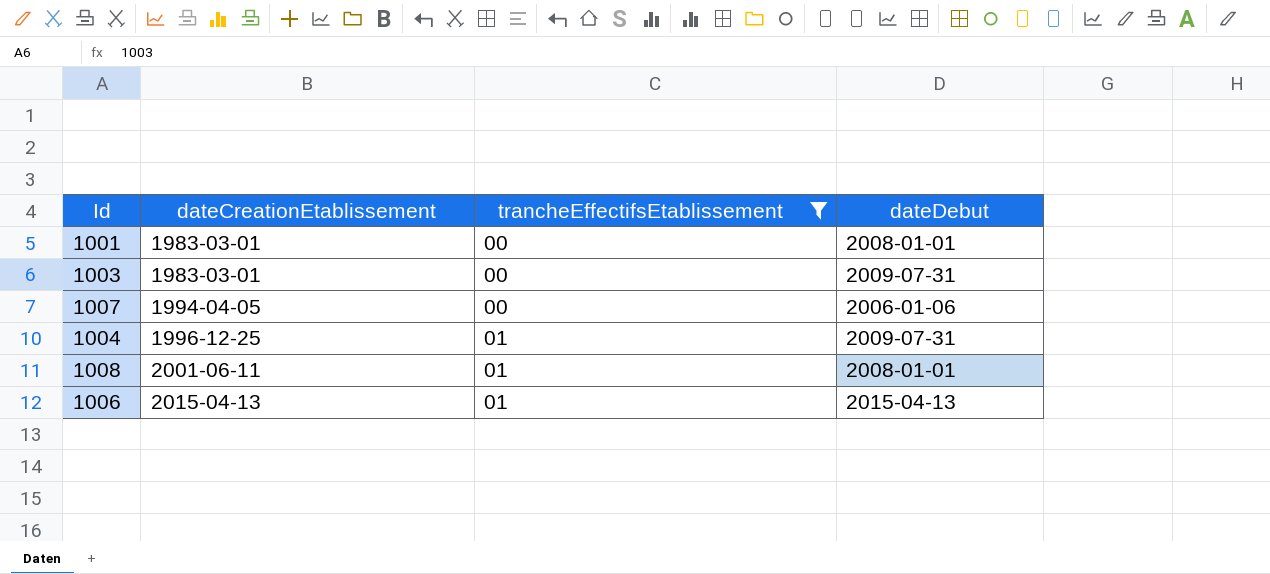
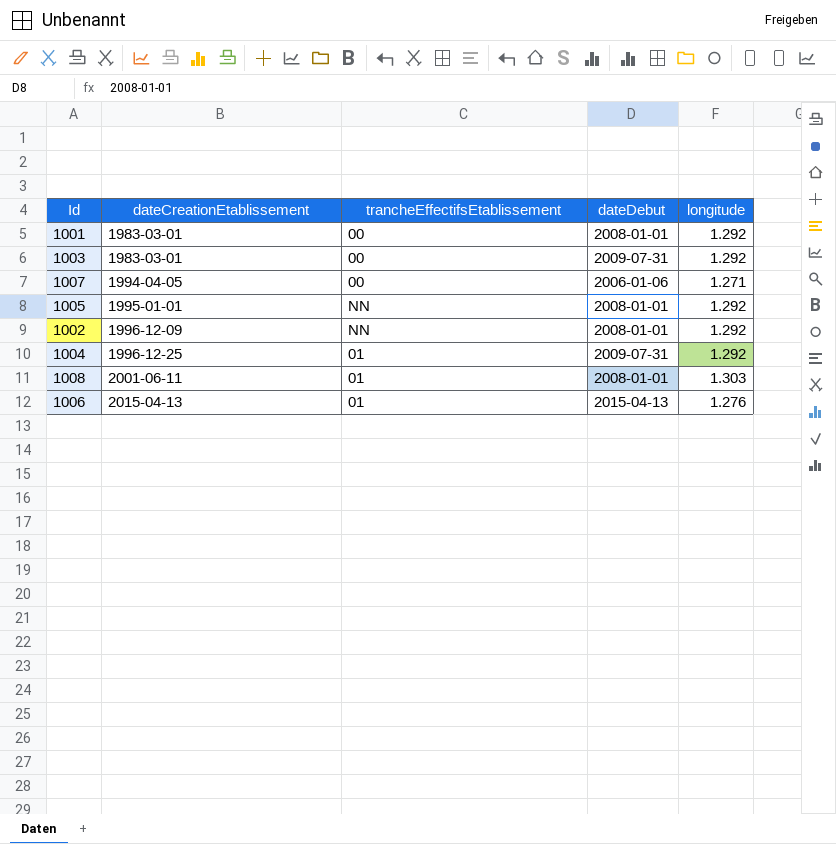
filter: trancheEffectifsEtablissement != NN -> none
column longitude | position: none -> 5

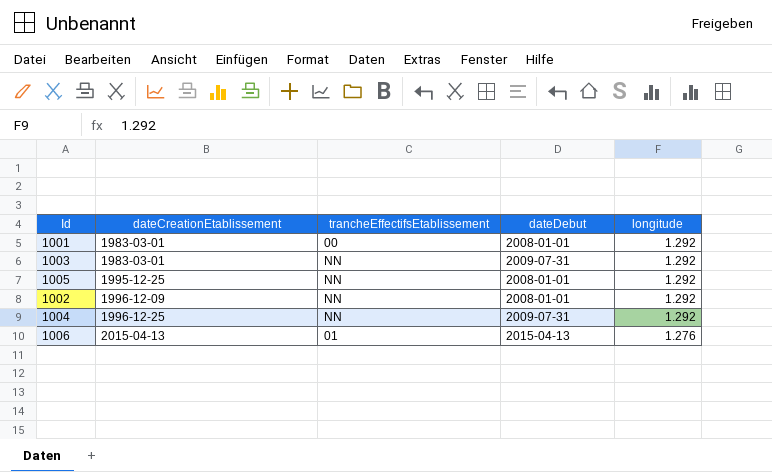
row 1007: 1994-04-05 | 00 | 2006-01-06 | 1.271 -> none
row 1008: 2001-06-11 | 01 | 2008-01-01 | 1.303 -> none
1003 | trancheEffectifsEtablissement: 00 -> NN
1005 | dateCreationEtablissement: 1995-01-01 -> 1995-12-25
1004 | trancheEffectifsEtablissement: 01 -> NN

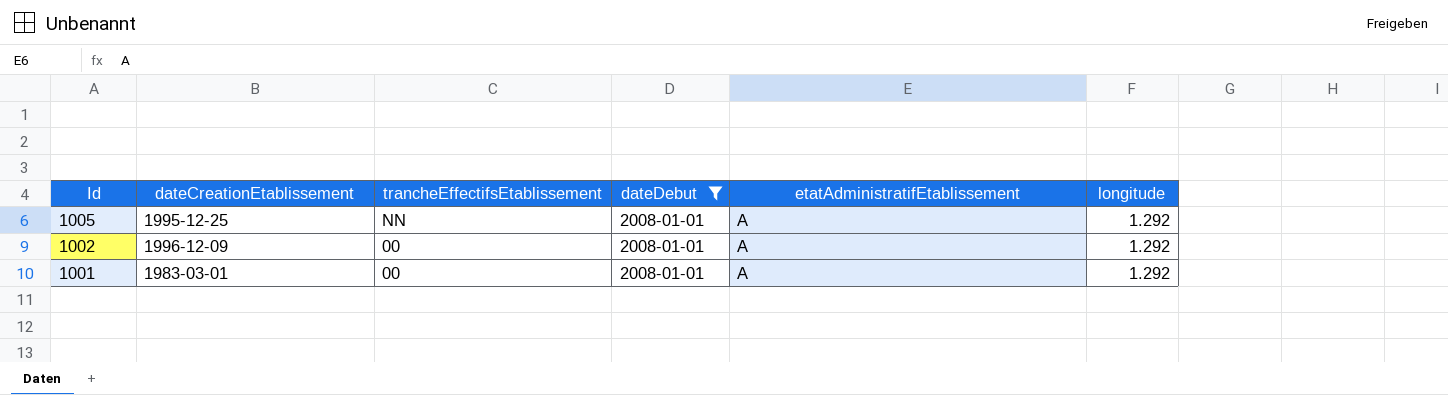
filter: none -> dateDebut = 2008-01-01
row order: dateCreationEtablissement ascending -> Id descending
column etatAdministratifEtablissement | position: none -> 5
1002 | trancheEffectifsEtablissement: NN -> 00

